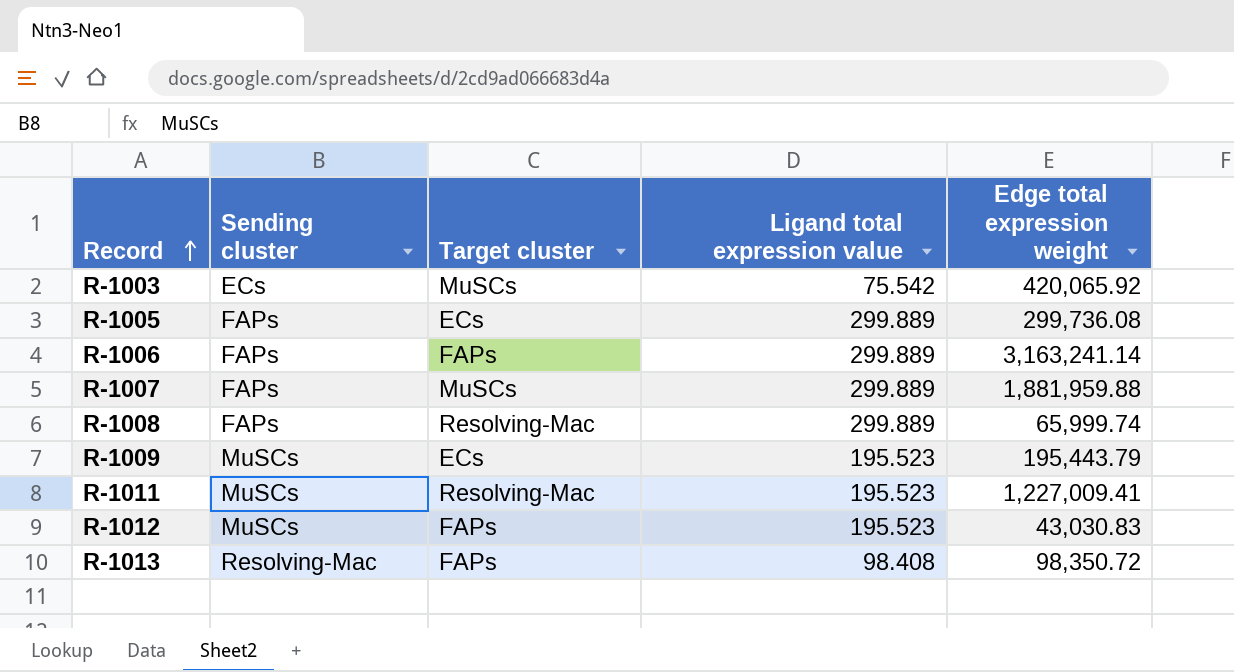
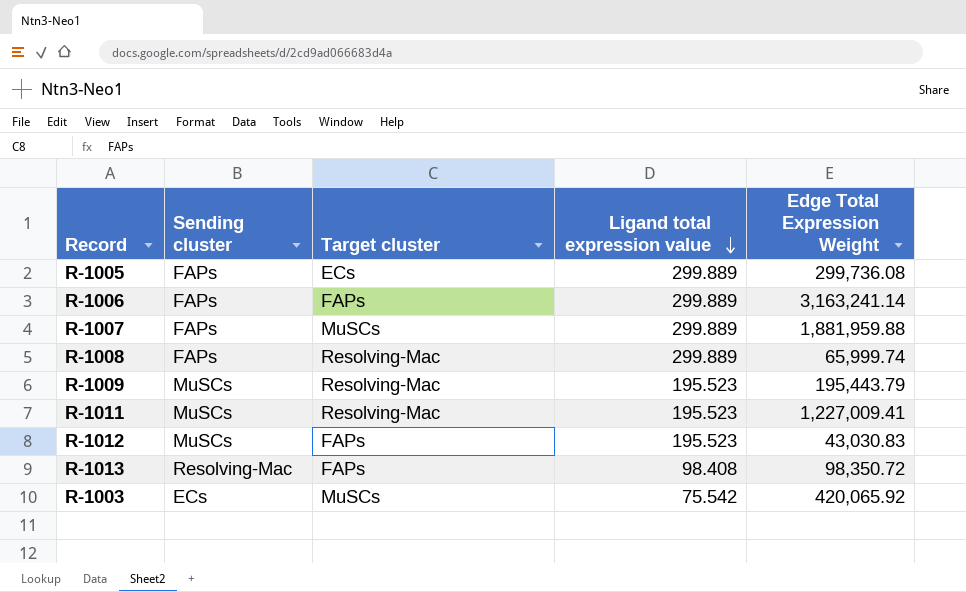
row order: Record ascending -> Ligand total expression value descending
column name: Edge total expression weight -> Edge Total Expression Weight
R-1009 | Target cluster: ECs -> Resolving-Mac

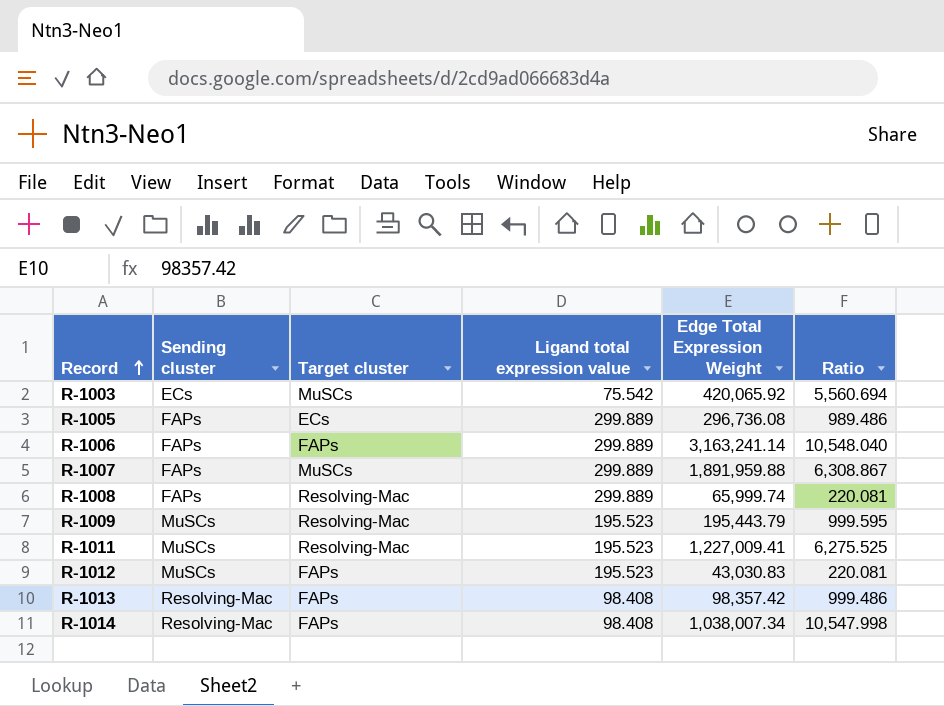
row order: Ligand total expression value descending -> Record ascending
column Ratio | formula: none -> [Edge Total Expression Weight] / [Ligand total expression value]
R-1005 | Edge Total Expression Weight: 299,736.08 -> 296,736.08
R-1007 | Edge Total Expression Weight: 1,881,959.88 -> 1,891,959.88
R-1013 | Edge Total Expression Weight: 98,350.72 -> 98,357.42
row R-1014: none -> Resolving-Mac | FAPs | 98.408 | 1,038,007.34 | 10,547.998

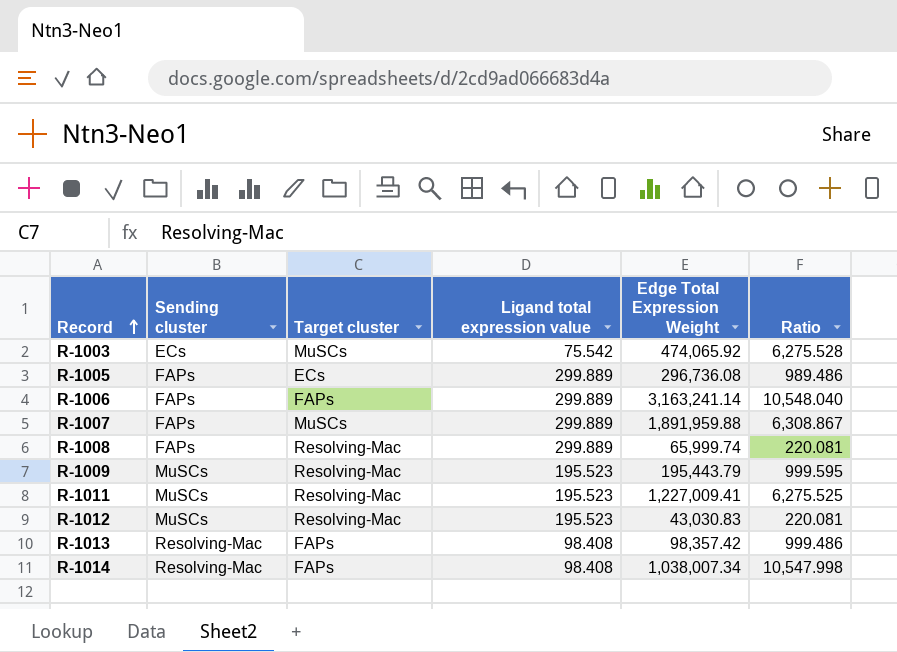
R-1003 | Edge Total Expression Weight: 420,065.92 -> 474,065.92
R-1003 | Ratio: 5,560.694 -> 6,275.528
R-1012 | Target cluster: FAPs -> Resolving-Mac

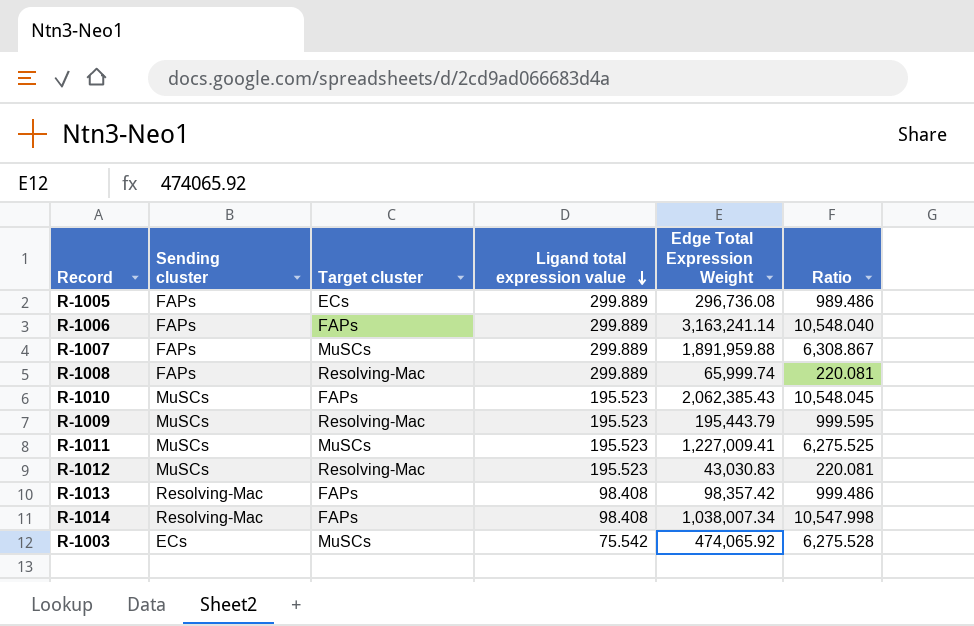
row order: Record ascending -> Ligand total expression value descending
row R-1010: none -> MuSCs | FAPs | 195.523 | 2,062,385.43 | 10,548.045
R-1011 | Target cluster: Resolving-Mac -> MuSCs

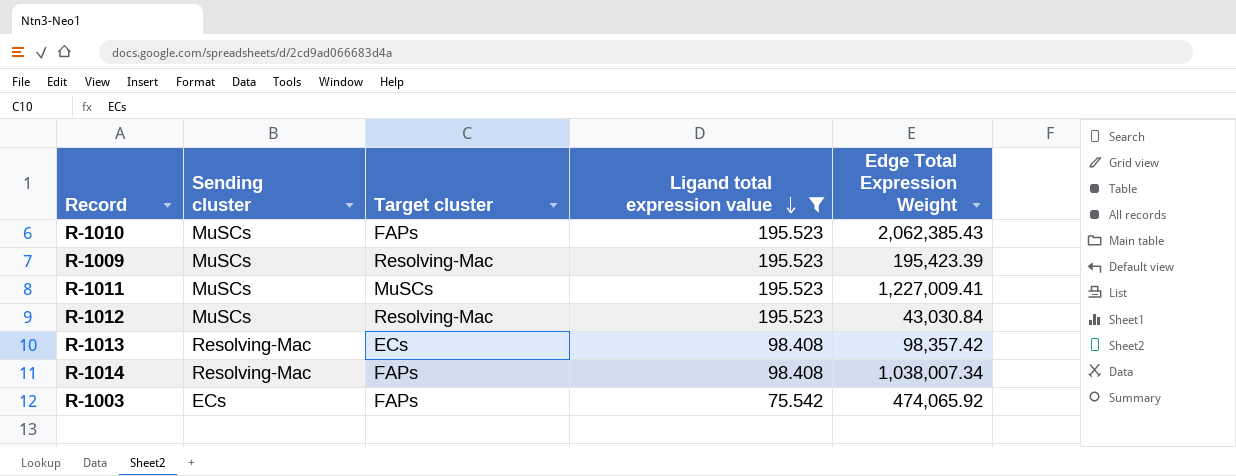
filter: none -> Ligand total expression value != 299.889
column Ratio | formula: [Edge Total Expression Weight] / [Ligand total expression value] -> none
R-1009 | Edge Total Expression Weight: 195,443.79 -> 195,423.39
R-1012 | Edge Total Expression Weight: 43,030.83 -> 43,030.84
R-1013 | Target cluster: FAPs -> ECs
R-1003 | Target cluster: MuSCs -> FAPs

